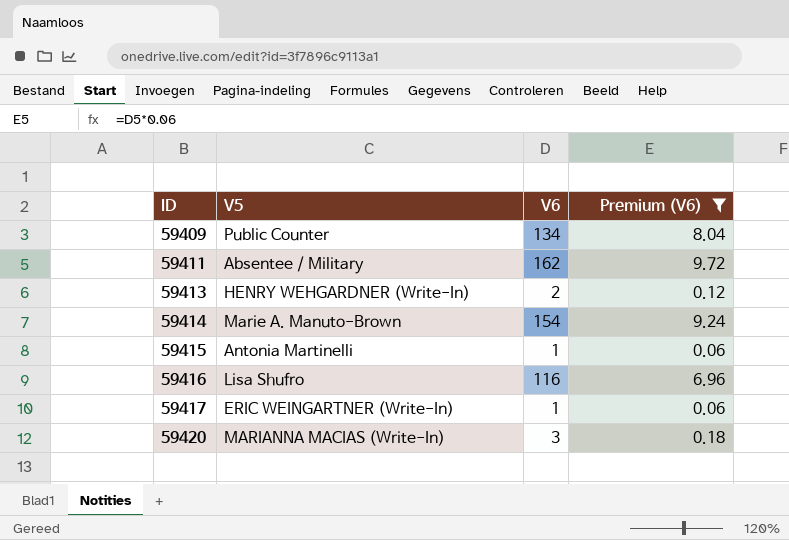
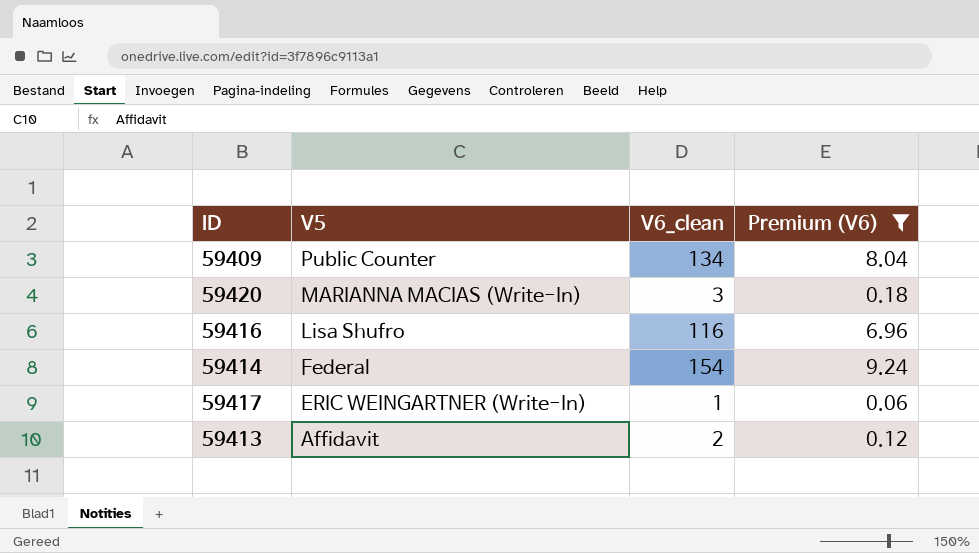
row order: ID ascending -> V5 descending
column name: V6 -> V6_clean
row 59411: Absentee / Military | 162 | 9.72 -> none
row 59415: Antonia Martinelli | 1 | 0.06 -> none
59414 | V5: Marie A. Manuto-Brown -> Federal
59413 | V5: HENRY WEHGARDNER (Write-In) -> Affidavit

